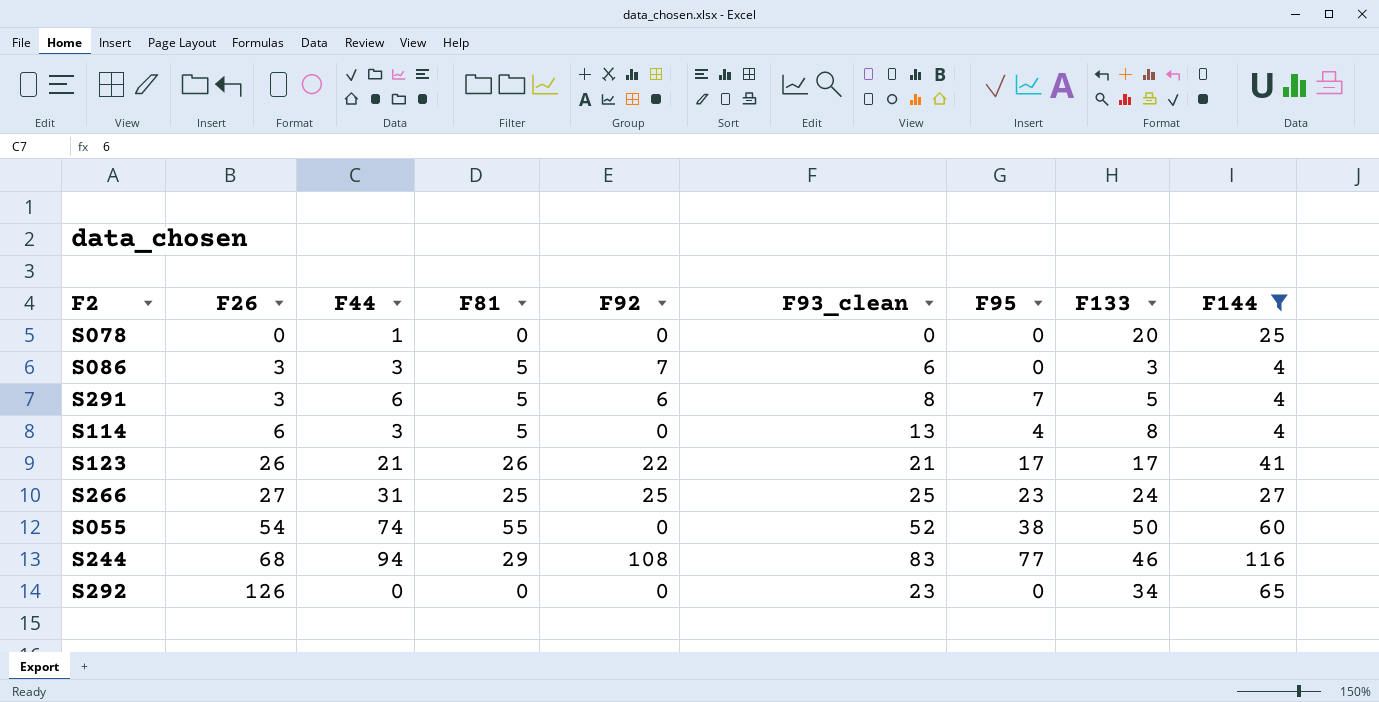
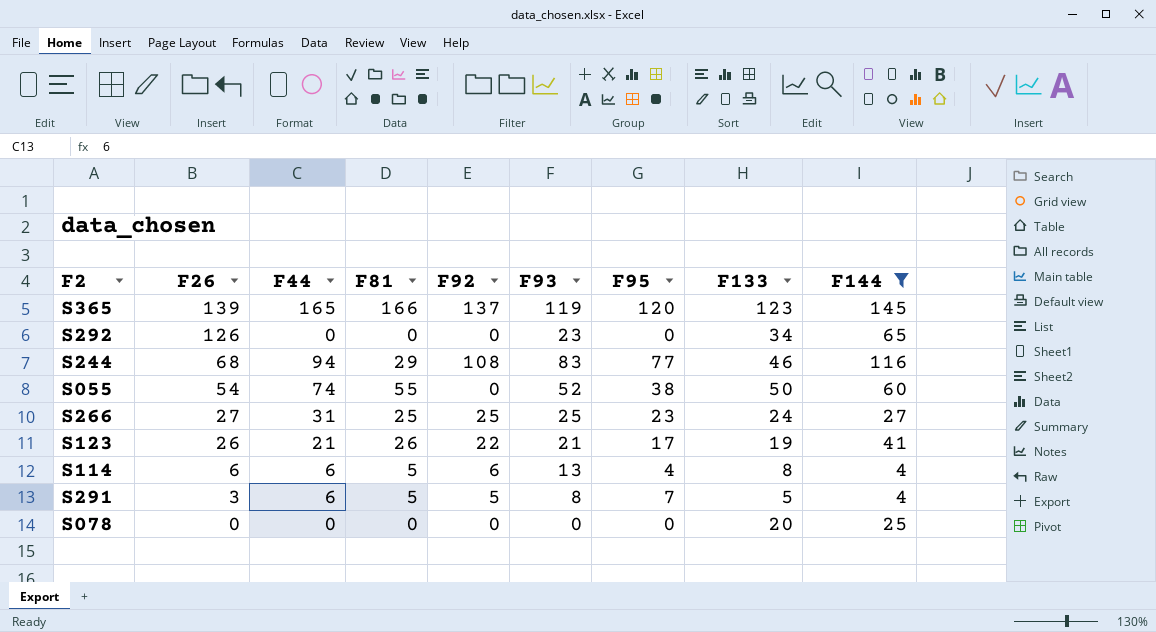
row order: F26 ascending -> F26 descending
column name: F93_clean -> F93
row S086: 3 | 3 | 5 | 7 | 6 | 0 | 3 | 4 -> none
row S365: none -> 139 | 165 | 166 | 137 | 119 | 120 | 123 | 145
S123 | F133: 17 -> 19
S114 | F44: 3 -> 6
S114 | F92: 0 -> 6
S291 | F92: 6 -> 5
S078 | F44: 1 -> 0

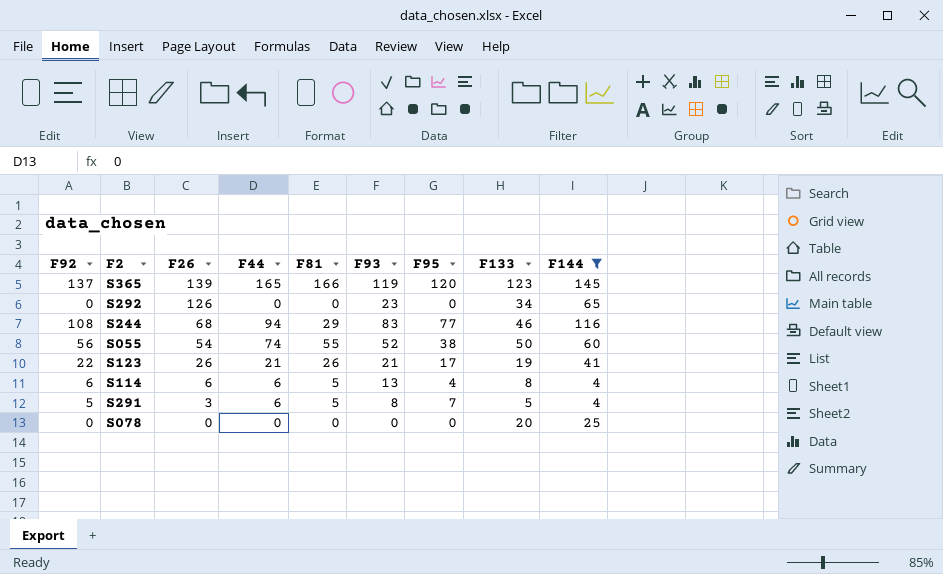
column F92 | position: 5 -> 1
row S266: 27 | 31 | 25 | 25 | 25 | 23 | 24 | 27 -> none
S055 | F92: 0 -> 56

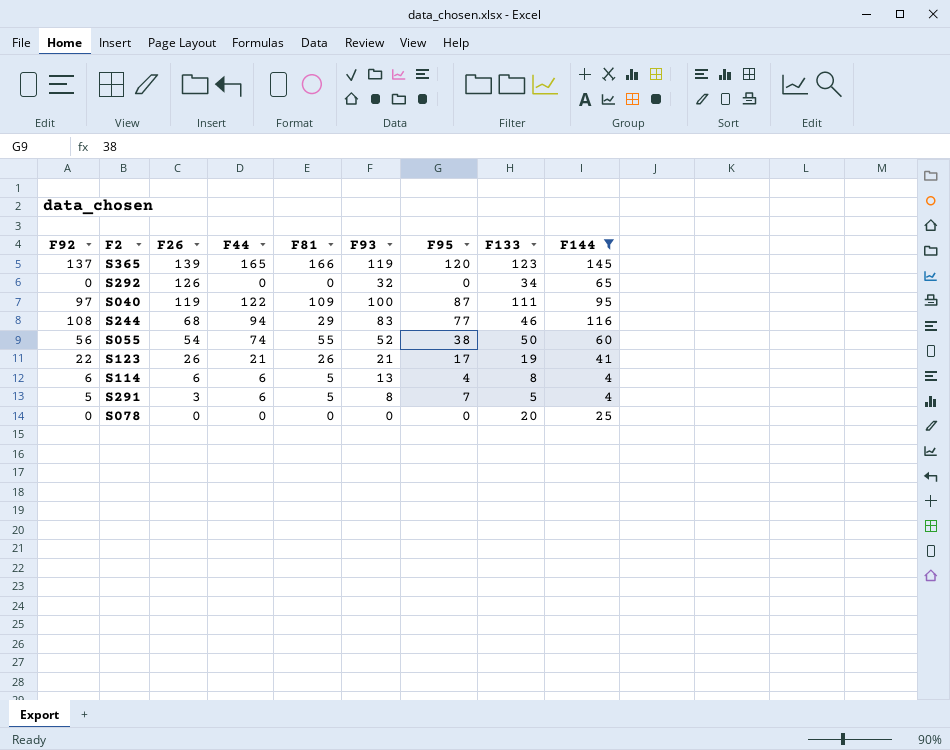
S292 | F93: 23 -> 32
row S040: none -> 97 | 119 | 122 | 109 | 100 | 87 | 111 | 95

